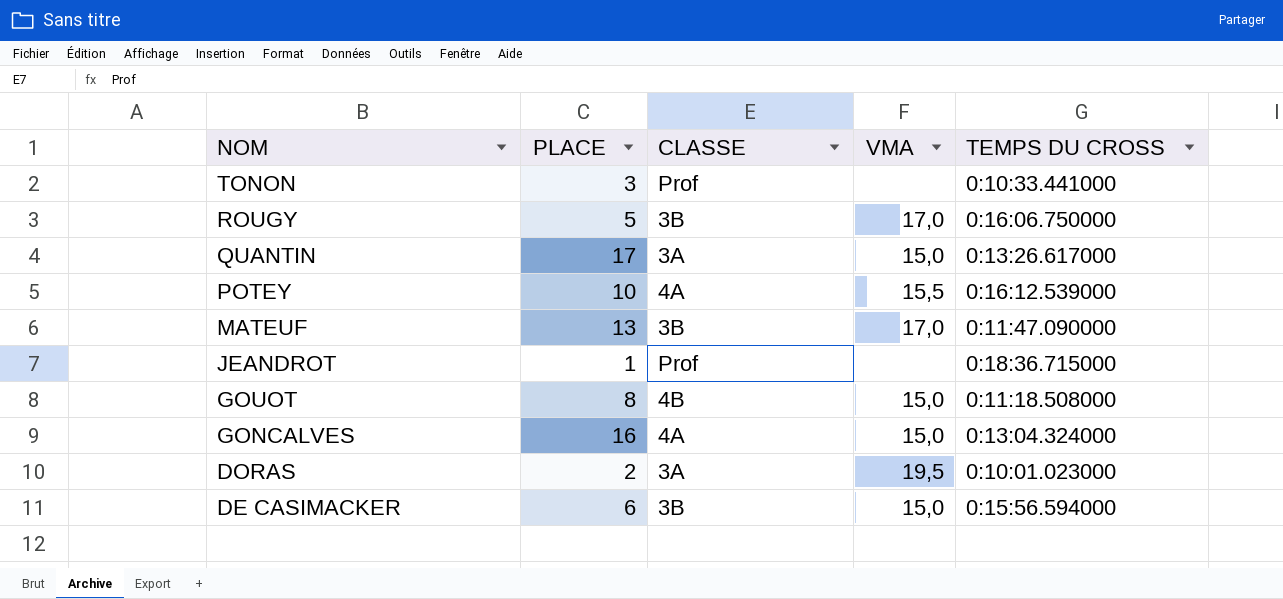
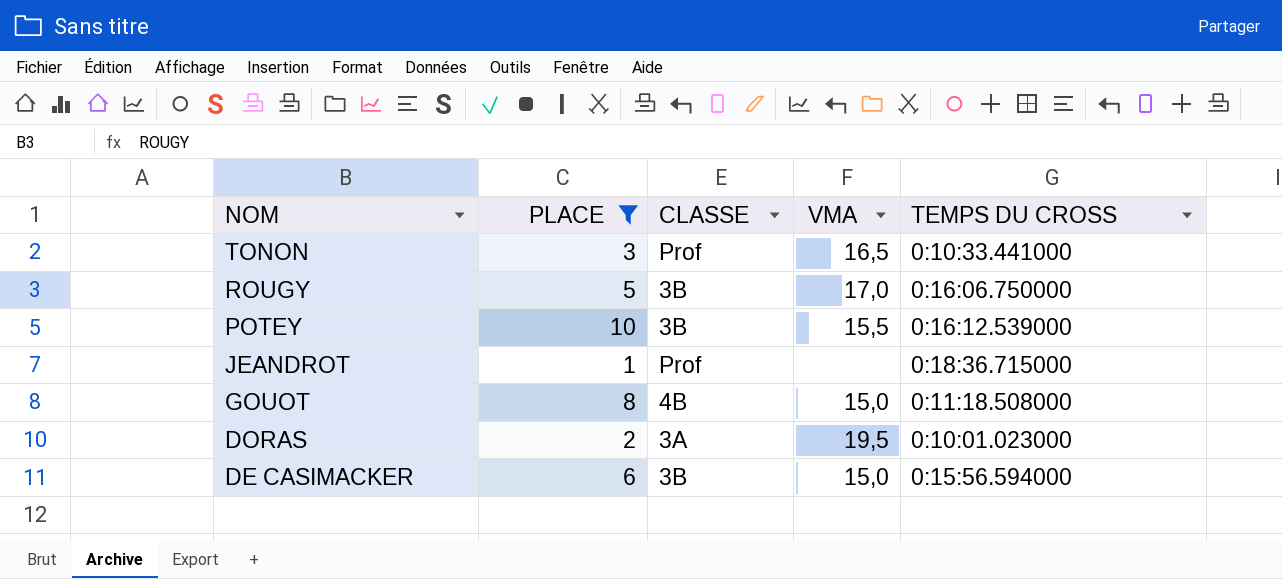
filter: none -> PLACE <= 10
TONON | VMA: none -> 16,5
POTEY | CLASSE: 4A -> 3B

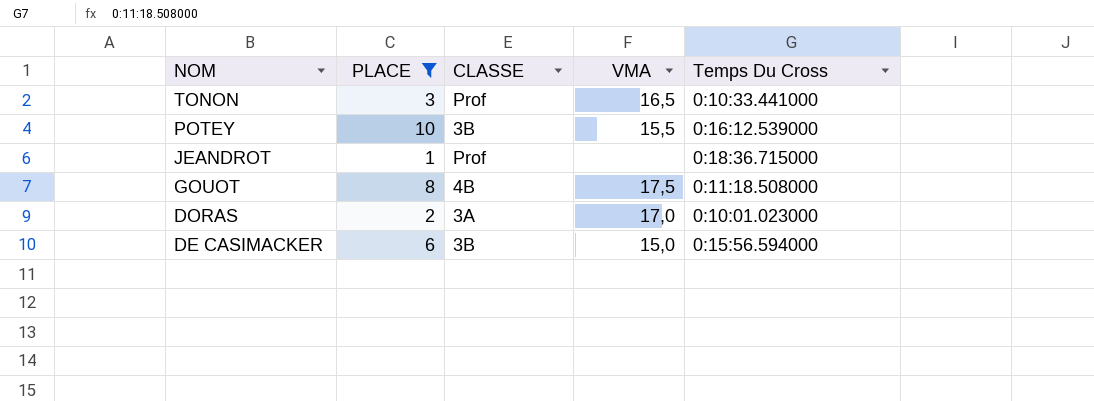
column name: TEMPS DU CROSS -> Temps Du Cross
row ROUGY: 5 | 3B | 17,0 | 0:16:06.750000 -> none
GOUOT | VMA: 15,0 -> 17,5
DORAS | VMA: 19,5 -> 17,0

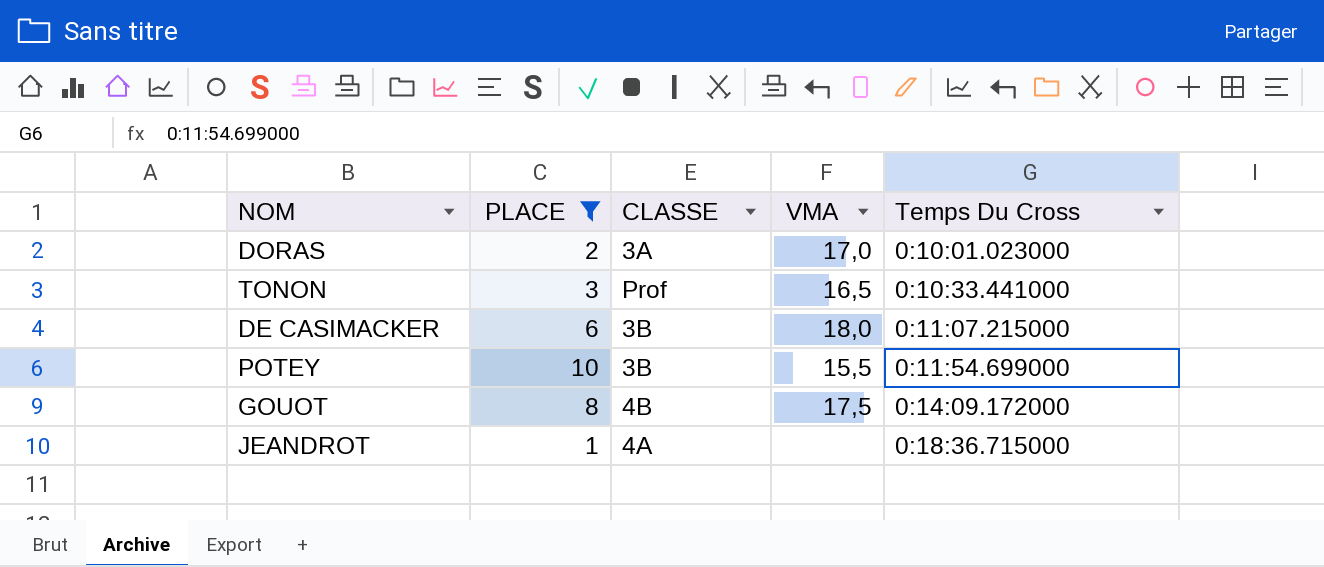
row order: NOM descending -> Temps Du Cross ascending
DE CASIMACKER | VMA: 15,0 -> 18,0
DE CASIMACKER | Temps Du Cross: 0:15:56.594000 -> 0:11:07.215000
POTEY | Temps Du Cross: 0:16:12.539000 -> 0:11:54.699000
GOUOT | Temps Du Cross: 0:11:18.508000 -> 0:14:09.172000
JEANDROT | CLASSE: Prof -> 4A

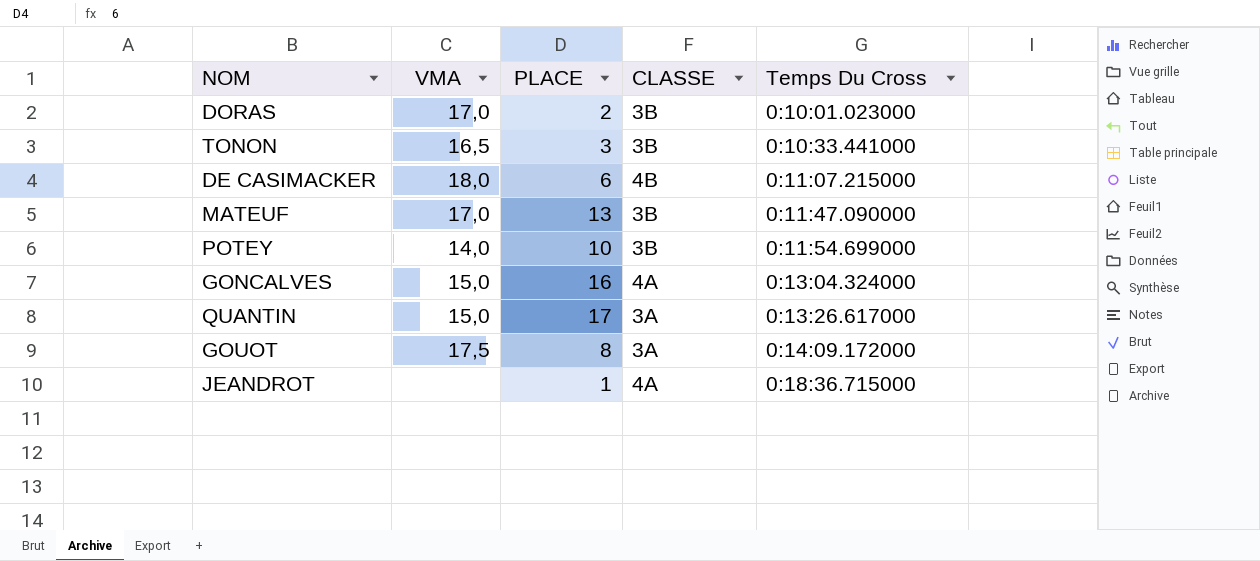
filter: PLACE <= 10 -> none
column VMA | position: 4 -> 2
DORAS | CLASSE: 3A -> 3B
TONON | CLASSE: Prof -> 3B
DE CASIMACKER | CLASSE: 3B -> 4B
POTEY | VMA: 15,5 -> 14,0
GOUOT | CLASSE: 4B -> 3A

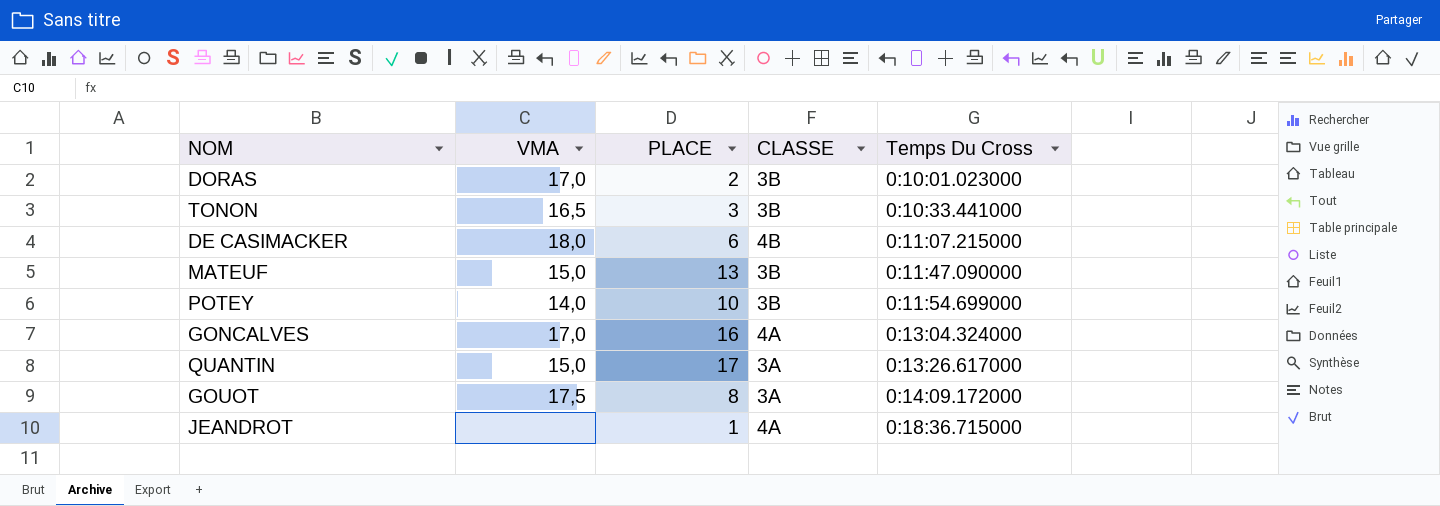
MATEUF | VMA: 17,0 -> 15,0
GONCALVES | VMA: 15,0 -> 17,0

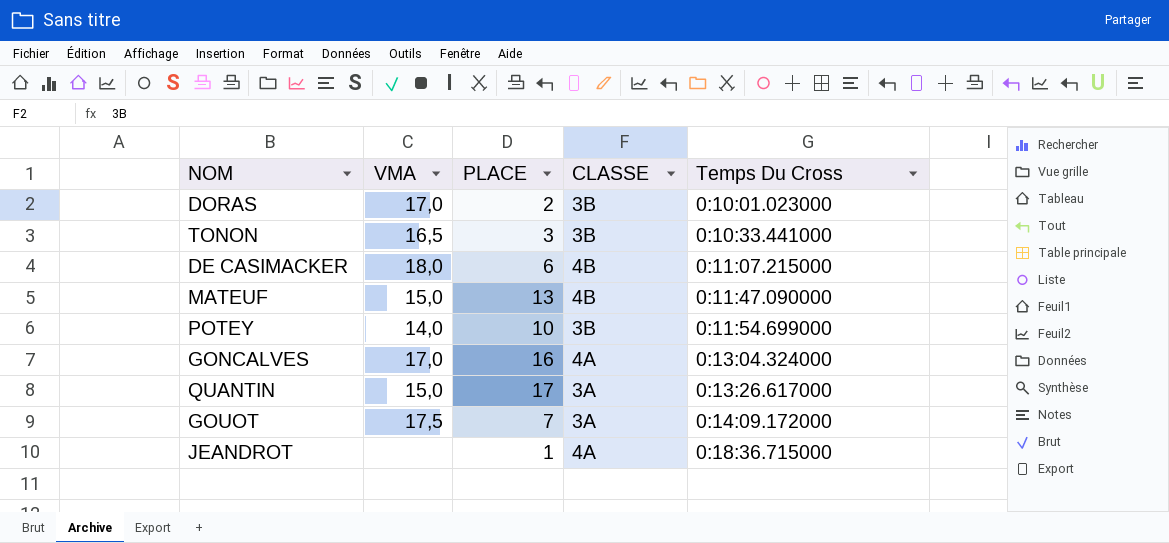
MATEUF | CLASSE: 3B -> 4B
GOUOT | PLACE: 8 -> 7

